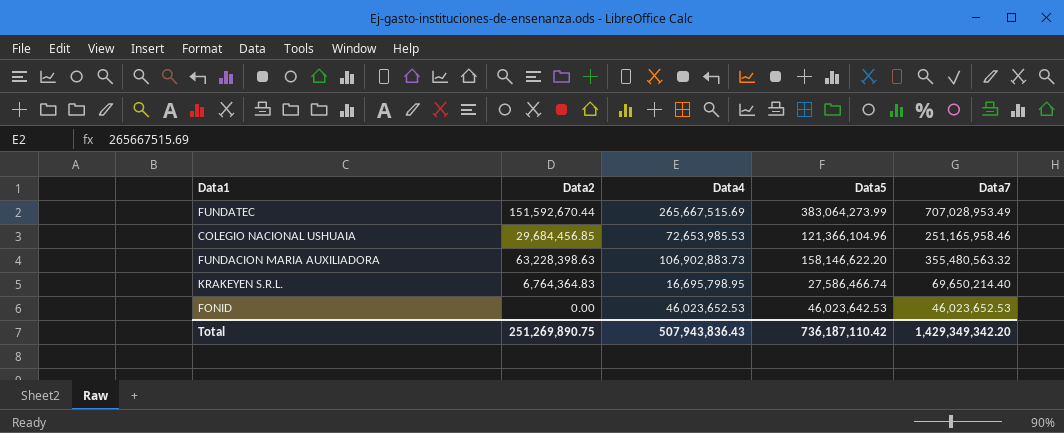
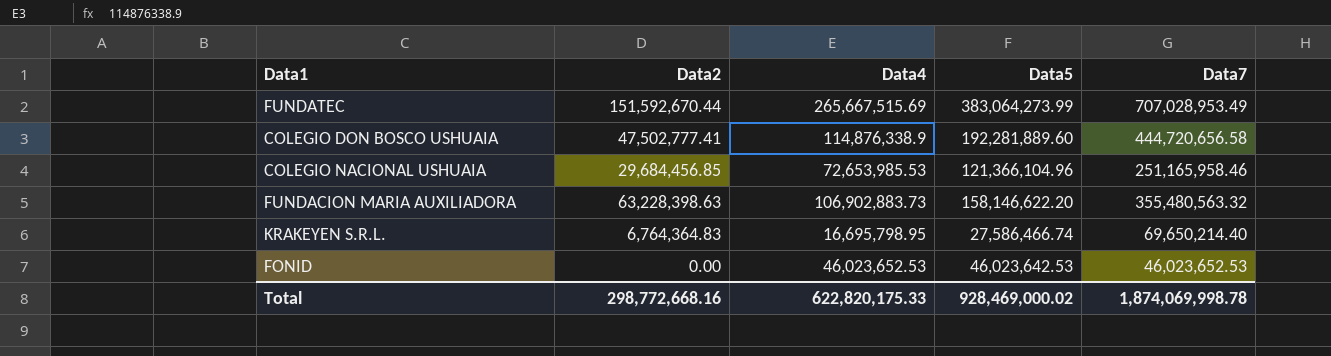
row COLEGIO DON BOSCO USHUAIA: none -> 47,502,777.41 | 114,876,338.9 | 192,281,889.60 | 444,720,656.58
Total | Data2: 251,269,890.75 -> 298,772,668.16
Total | Data4: 507,943,836.43 -> 622,820,175.33
Total | Data5: 736,187,110.42 -> 928,469,000.02
Total | Data7: 1,429,349,342.20 -> 1,874,069,998.78

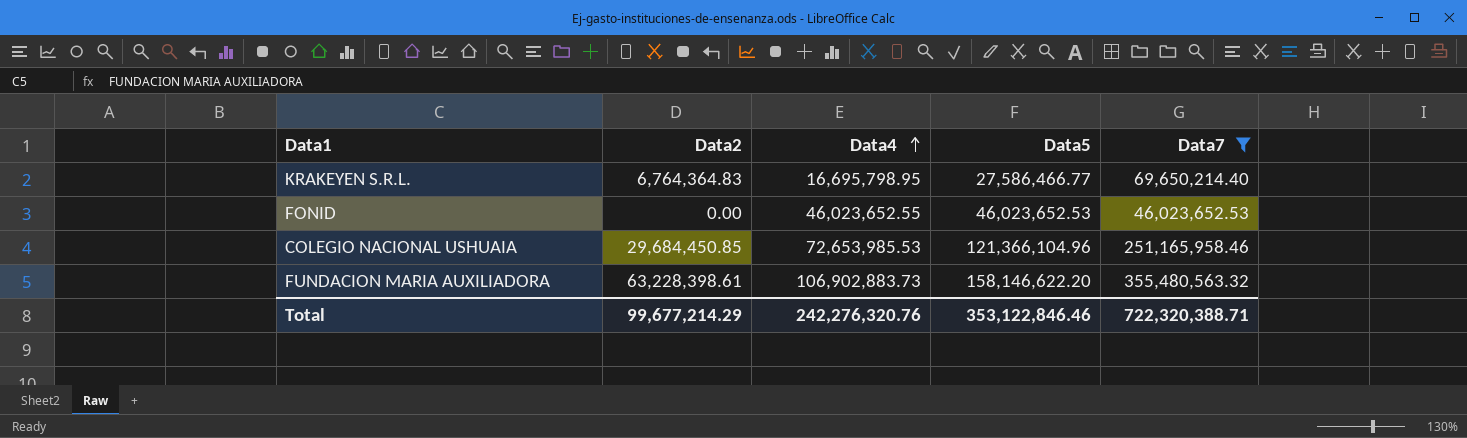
filter: none -> Data7 <= 355,480,563.32
row order: none -> Data4 ascending
KRAKEYEN S.R.L. | Data5: 27,586,466.74 -> 27,586,466.77
FONID | Data4: 46,023,652.53 -> 46,023,652.55
FONID | Data5: 46,023,642.53 -> 46,023,652.53
COLEGIO NACIONAL USHUAIA | Data2: 29,684,456.85 -> 29,684,450.85
FUNDACION MARIA AUXILIADORA | Data2: 63,228,398.63 -> 63,228,398.61
Total | Data2: 298,772,668.16 -> 99,677,214.29
Total | Data4: 622,820,175.33 -> 242,276,320.76
Total | Data5: 928,469,000.02 -> 353,122,846.46
Total | Data7: 1,874,069,998.78 -> 722,320,388.71

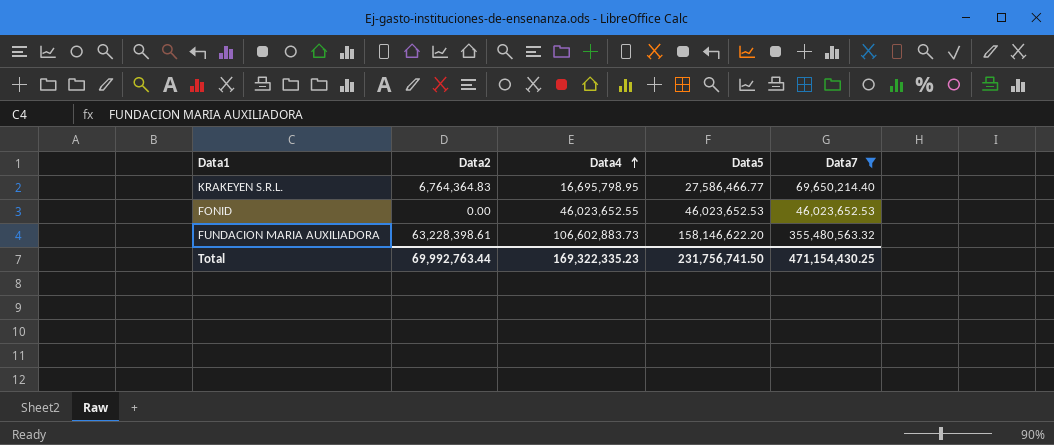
row COLEGIO NACIONAL USHUAIA: 29,684,450.85 | 72,653,985.53 | 121,366,104.96 | 251,165,958.46 -> none
FUNDACION MARIA AUXILIADORA | Data4: 106,902,883.73 -> 106,602,883.73
Total | Data2: 99,677,214.29 -> 69,992,763.44
Total | Data4: 242,276,320.76 -> 169,322,335.23
Total | Data5: 353,122,846.46 -> 231,756,741.50
Total | Data7: 722,320,388.71 -> 471,154,430.25

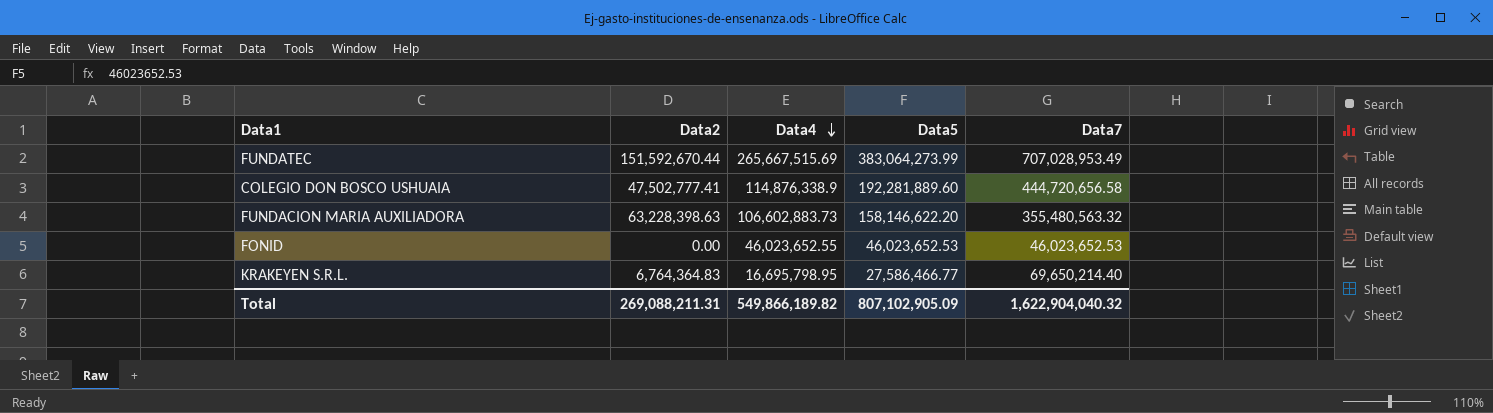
filter: Data7 <= 355,480,563.32 -> none
row order: Data4 ascending -> Data4 descending
FUNDACION MARIA AUXILIADORA | Data2: 63,228,398.61 -> 63,228,398.63
Total | Data2: 69,992,763.44 -> 269,088,211.31
Total | Data4: 169,322,335.23 -> 549,866,189.82
Total | Data5: 231,756,741.50 -> 807,102,905.09
Total | Data7: 471,154,430.25 -> 1,622,904,040.32

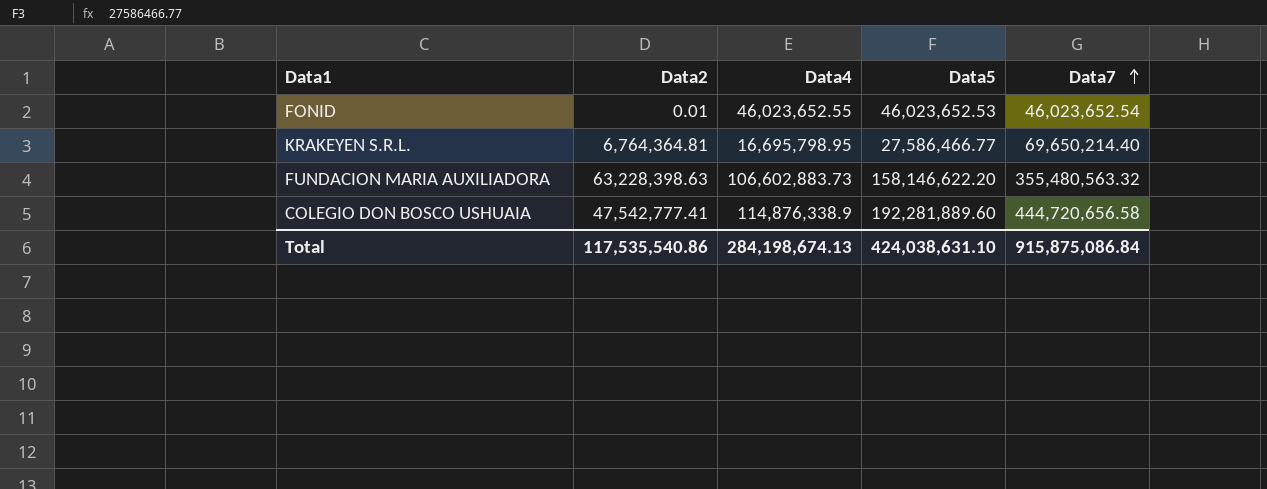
row order: Data4 descending -> Data7 ascending
row FUNDATEC: 151,592,670.44 | 265,667,515.69 | 383,064,273.99 | 707,028,953.49 -> none
FONID | Data2: 0.00 -> 0.01
FONID | Data7: 46,023,652.53 -> 46,023,652.54
KRAKEYEN S.R.L. | Data2: 6,764,364.83 -> 6,764,364.81
COLEGIO DON BOSCO USHUAIA | Data2: 47,502,777.41 -> 47,542,777.41
Total | Data2: 269,088,211.31 -> 117,535,540.86
Total | Data4: 549,866,189.82 -> 284,198,674.13
Total | Data5: 807,102,905.09 -> 424,038,631.10
Total | Data7: 1,622,904,040.32 -> 915,875,086.84

